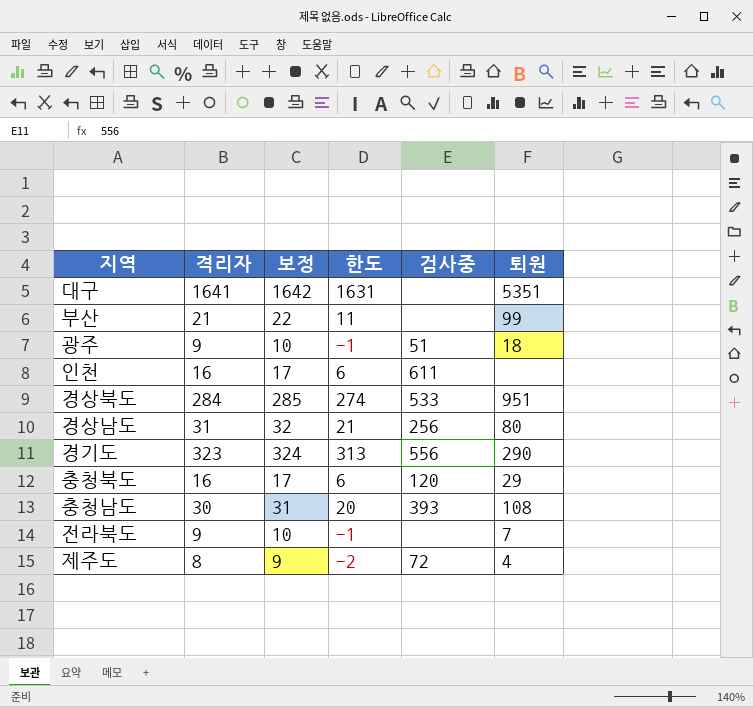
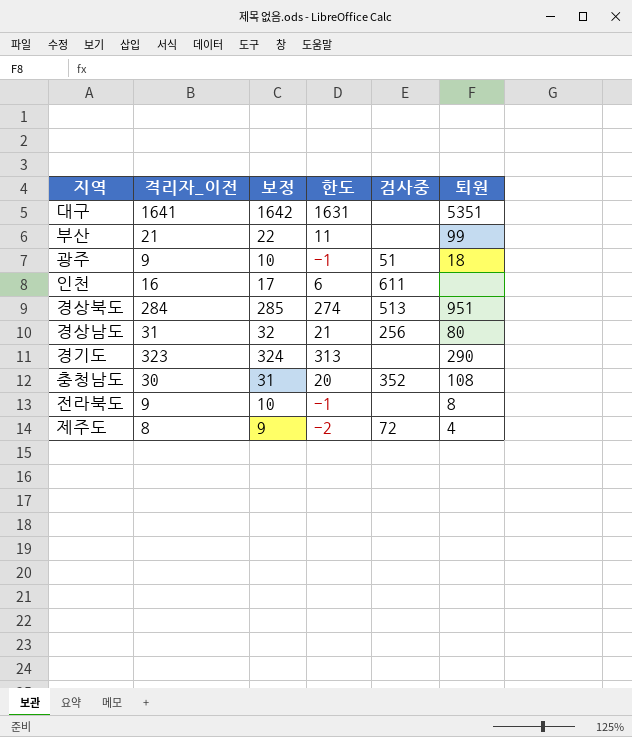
column name: 격리자 -> 격리자_이전
row 충청북도: 16 | 17 | 6 | 120 | 29 -> none
경상북도 | 검사중: 533 -> 513
경기도 | 검사중: 556 -> none
충청남도 | 검사중: 393 -> 352
전라북도 | 퇴원: 7 -> 8

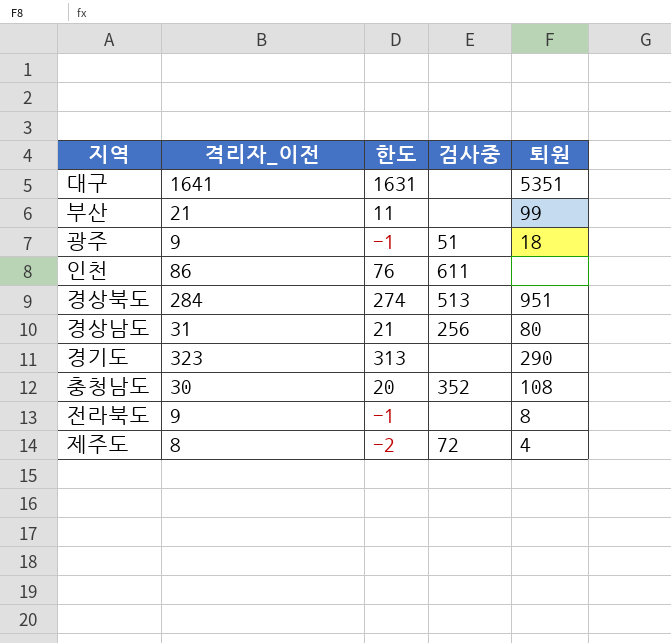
column 보정 | formula: [격리자_이전] + 1 -> none
인천 | 격리자_이전: 16 -> 86
인천 | 한도: 6 -> 76

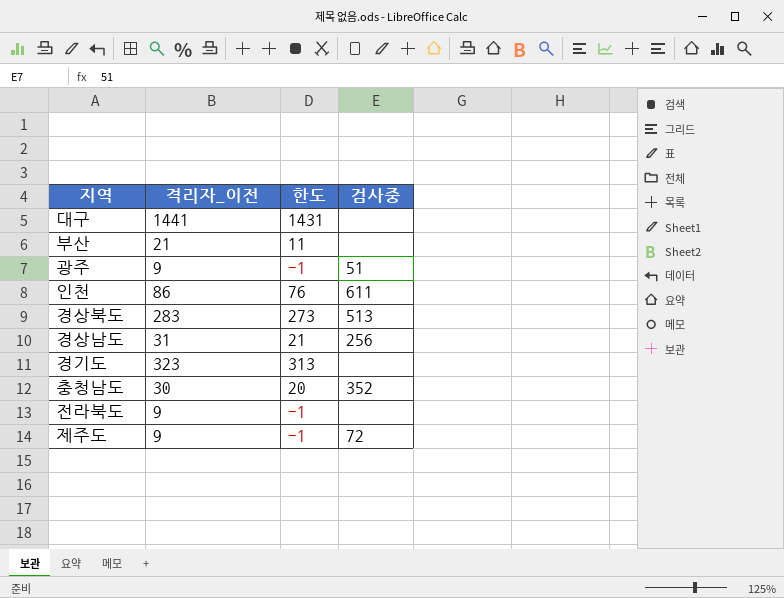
column 퇴원 | position: 5 -> none
대구 | 격리자_이전: 1641 -> 1441
대구 | 한도: 1631 -> 1431
경상북도 | 격리자_이전: 284 -> 283
경상북도 | 한도: 274 -> 273
제주도 | 격리자_이전: 8 -> 9
제주도 | 한도: -2 -> -1

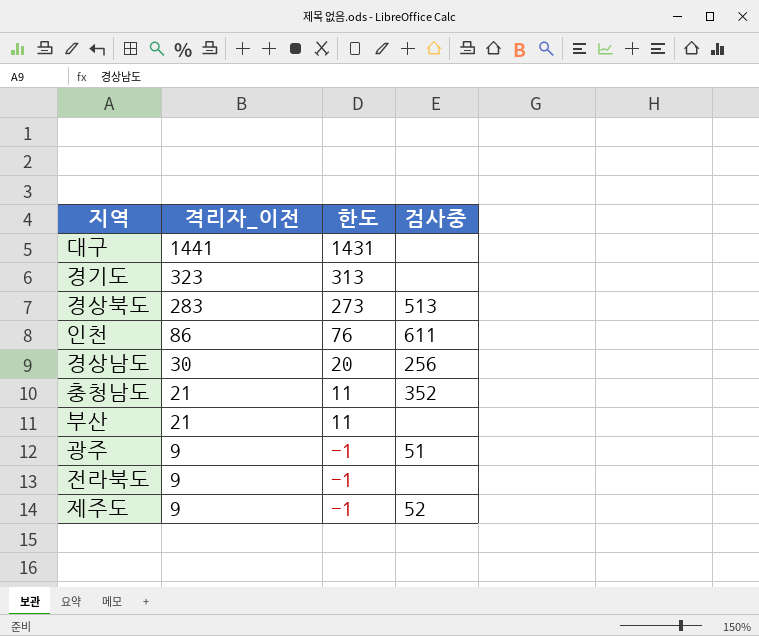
row order: none -> 격리자_이전 descending
경상남도 | 격리자_이전: 31 -> 30
경상남도 | 한도: 21 -> 20
충청남도 | 격리자_이전: 30 -> 21
충청남도 | 한도: 20 -> 11
제주도 | 검사중: 72 -> 52

